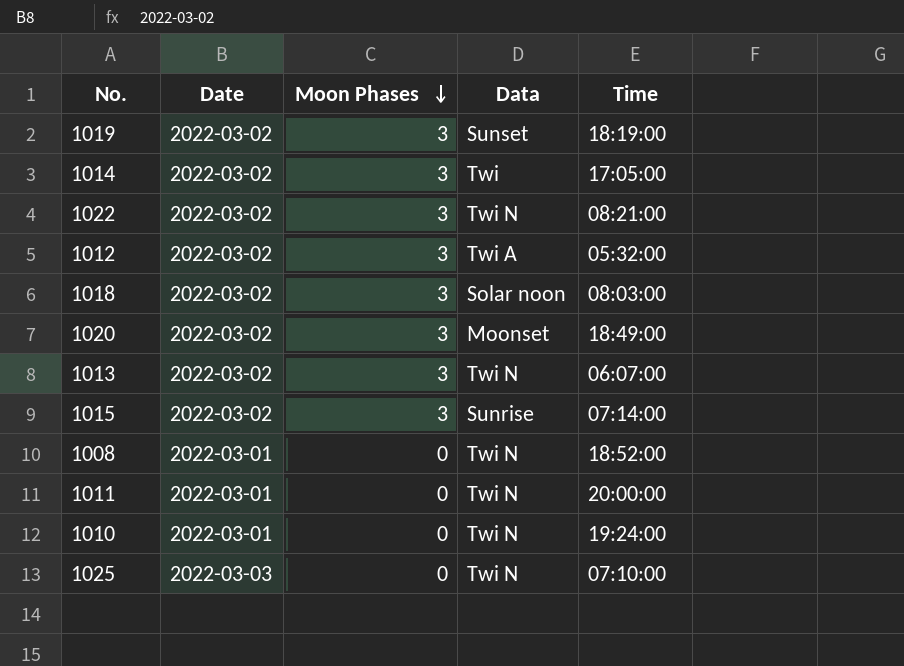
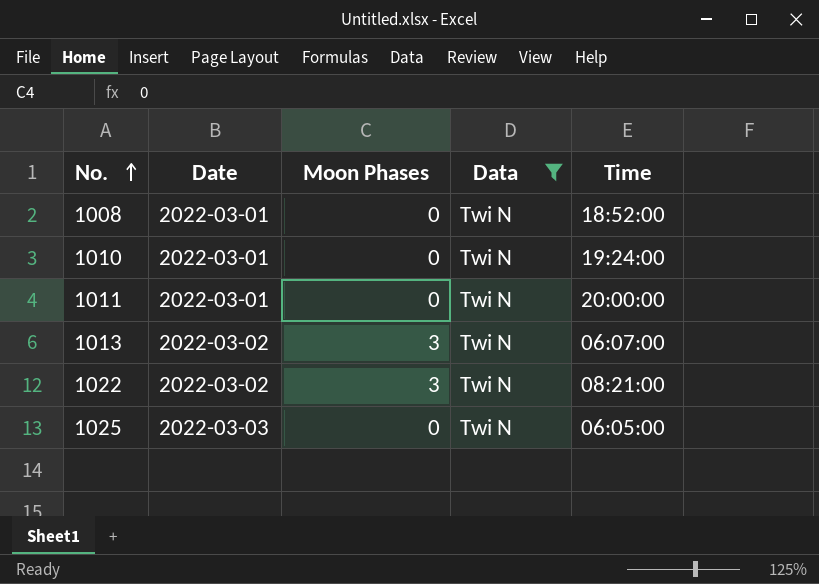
filter: none -> Data = Twi N
row order: Moon Phases descending -> No. ascending
1025 | Time: 07:10:00 -> 06:05:00

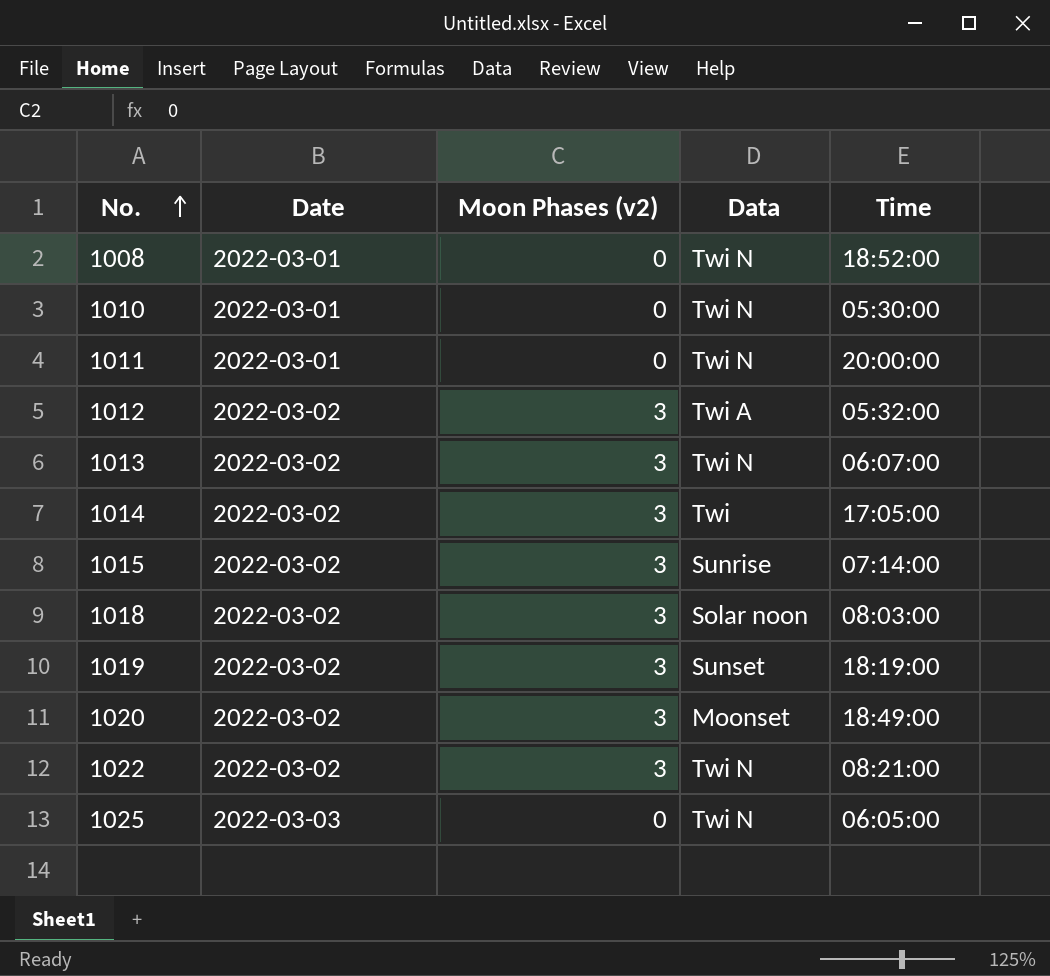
filter: Data = Twi N -> none
column name: Moon Phases -> Moon Phases (v2)
1010 | Time: 19:24:00 -> 05:30:00

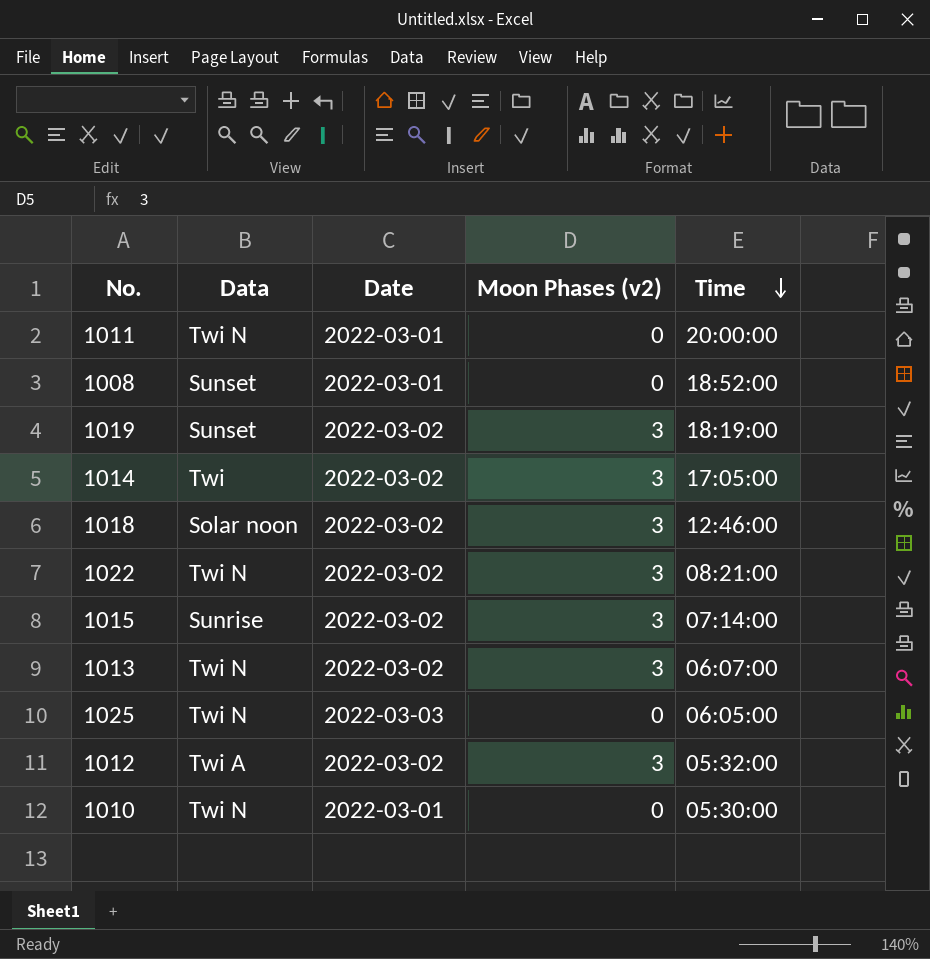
row order: No. ascending -> Time descending
column Data | position: 4 -> 2
row 1020: 2022-03-02 | 3 | Moonset | 18:49:00 -> none
1008 | Data: Twi N -> Sunset
1018 | Time: 08:03:00 -> 12:46:00

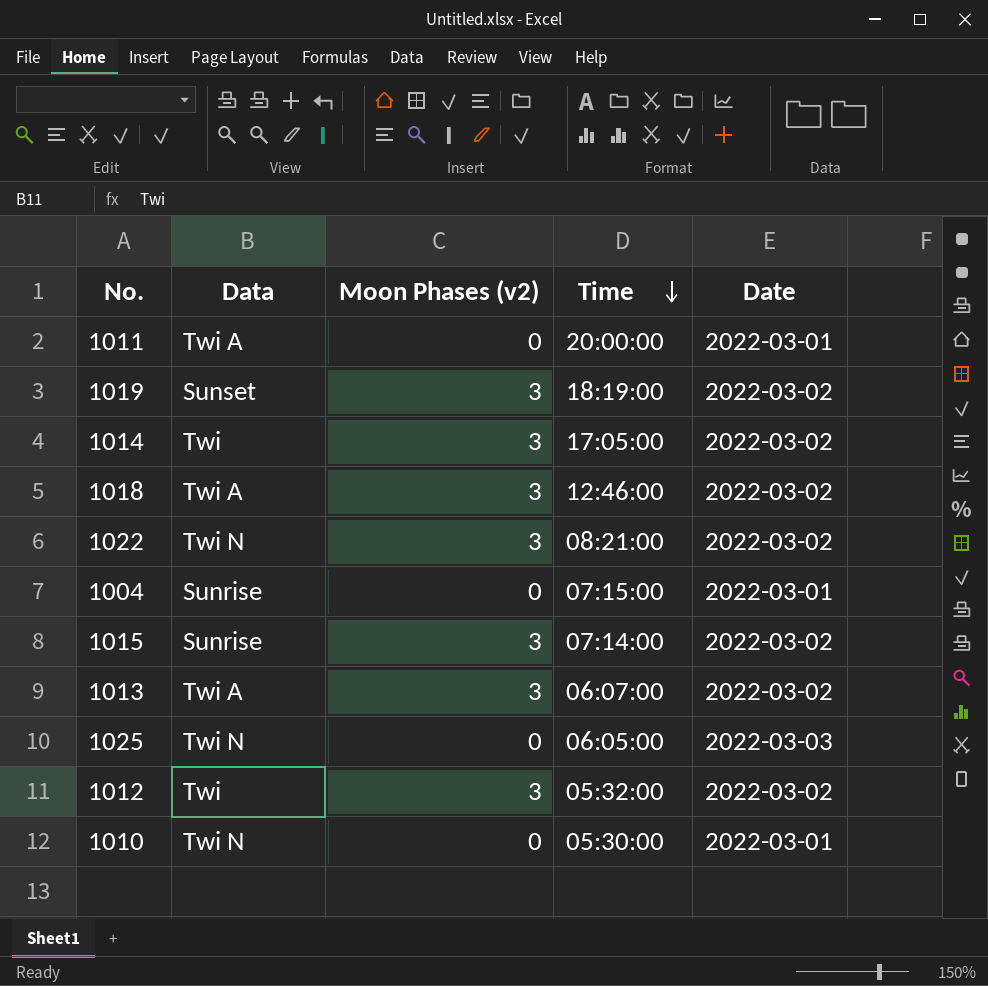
column Date | position: 3 -> 5
row 1008: Sunset | 2022-03-01 | 0 | 18:52:00 -> none
1011 | Data: Twi N -> Twi A
1018 | Data: Solar noon -> Twi A
row 1004: none -> Sunrise | 0 | 07:15:00 | 2022-03-01
1013 | Data: Twi N -> Twi A
1012 | Data: Twi A -> Twi

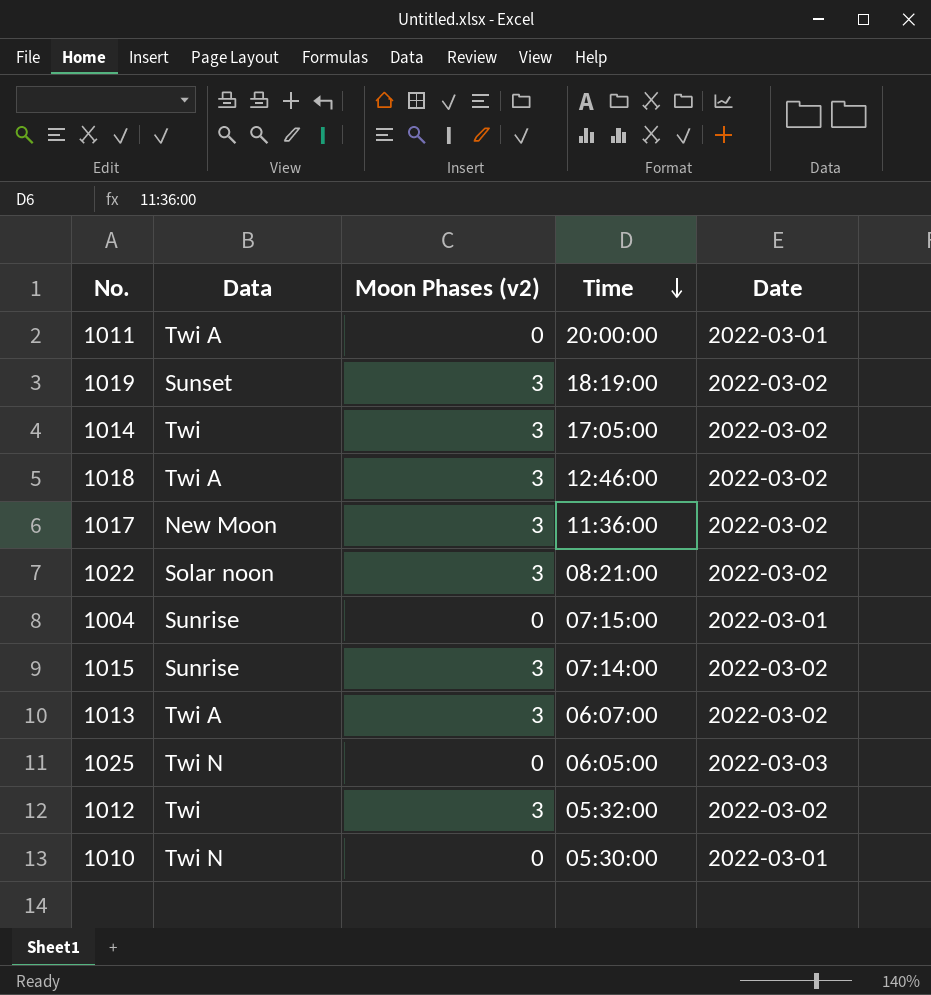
row 1017: none -> New Moon | 3 | 11:36:00 | 2022-03-02
1022 | Data: Twi N -> Solar noon

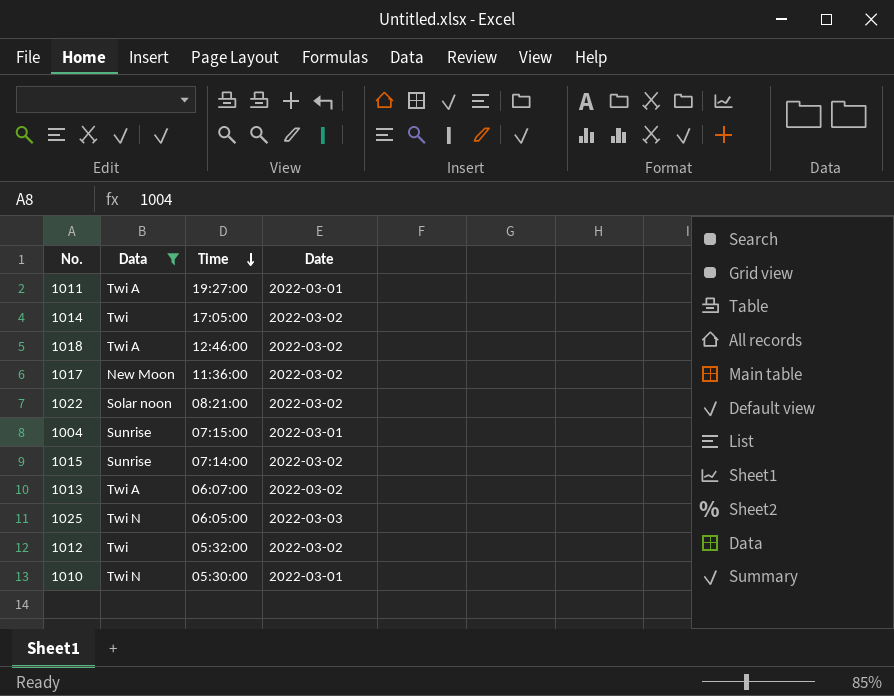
filter: none -> Data != Sunset
column Moon Phases (v2) | position: 3 -> none
1011 | Time: 20:00:00 -> 19:27:00

